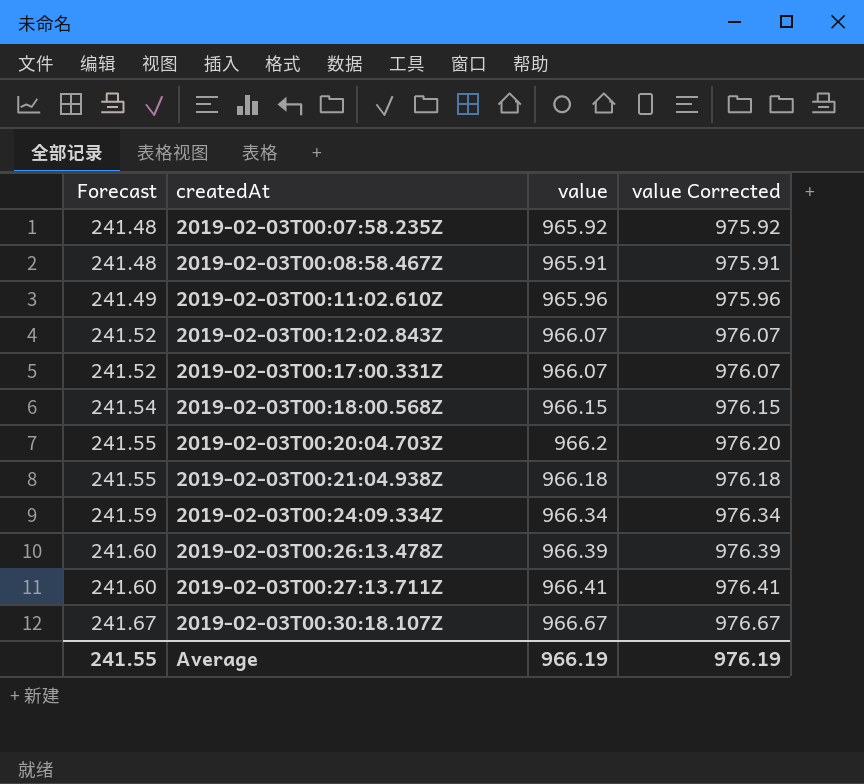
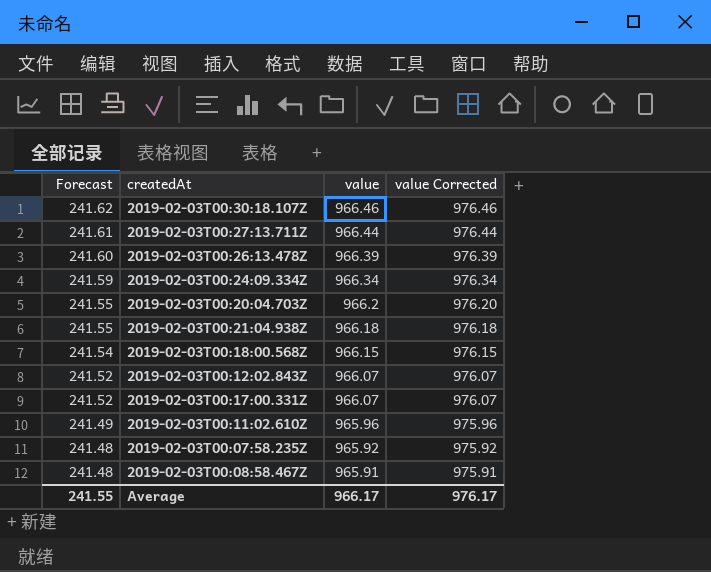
row order: Forecast ascending -> Forecast descending
2019-02-03T00:30:18.107Z | Forecast: 241.67 -> 241.62
2019-02-03T00:30:18.107Z | value: 966.67 -> 966.46
2019-02-03T00:30:18.107Z | value Corrected: 976.67 -> 976.46
2019-02-03T00:27:13.711Z | Forecast: 241.60 -> 241.61
2019-02-03T00:27:13.711Z | value: 966.41 -> 966.44
2019-02-03T00:27:13.711Z | value Corrected: 976.41 -> 976.44
Average | value: 966.19 -> 966.17
Average | value Corrected: 976.19 -> 976.17

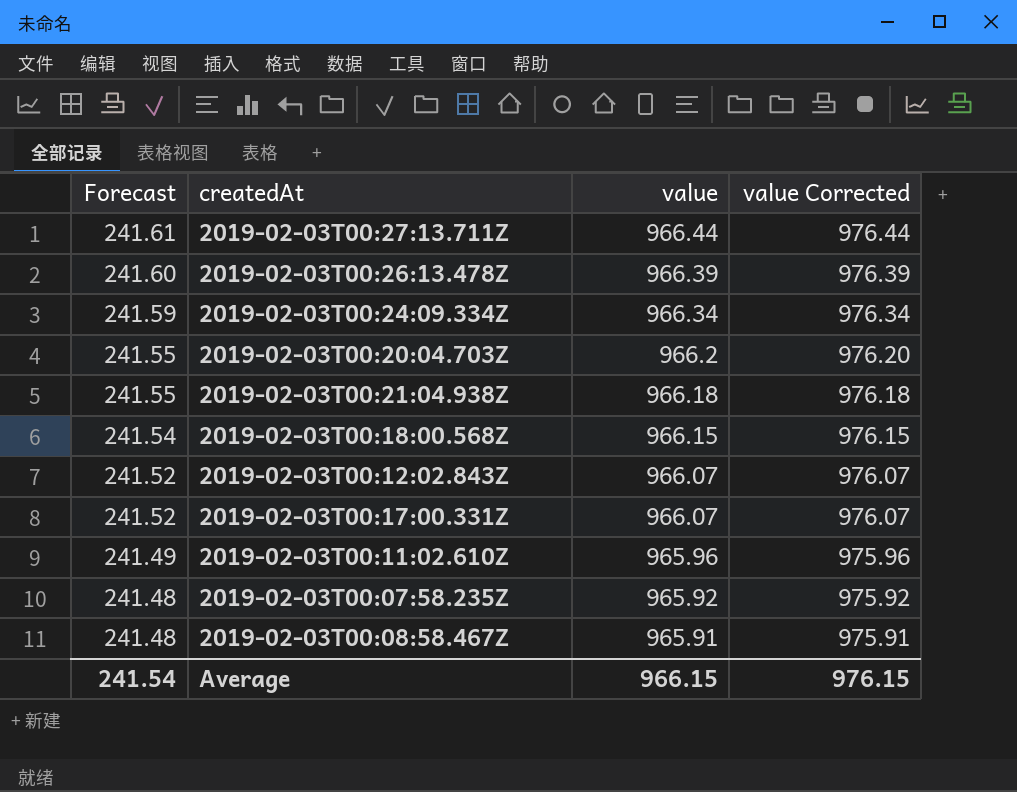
row 2019-02-03T00:30:18.107Z: 241.62 | 966.46 | 976.46 -> none
Average | Forecast: 241.55 -> 241.54
Average | value: 966.17 -> 966.15
Average | value Corrected: 976.17 -> 976.15

